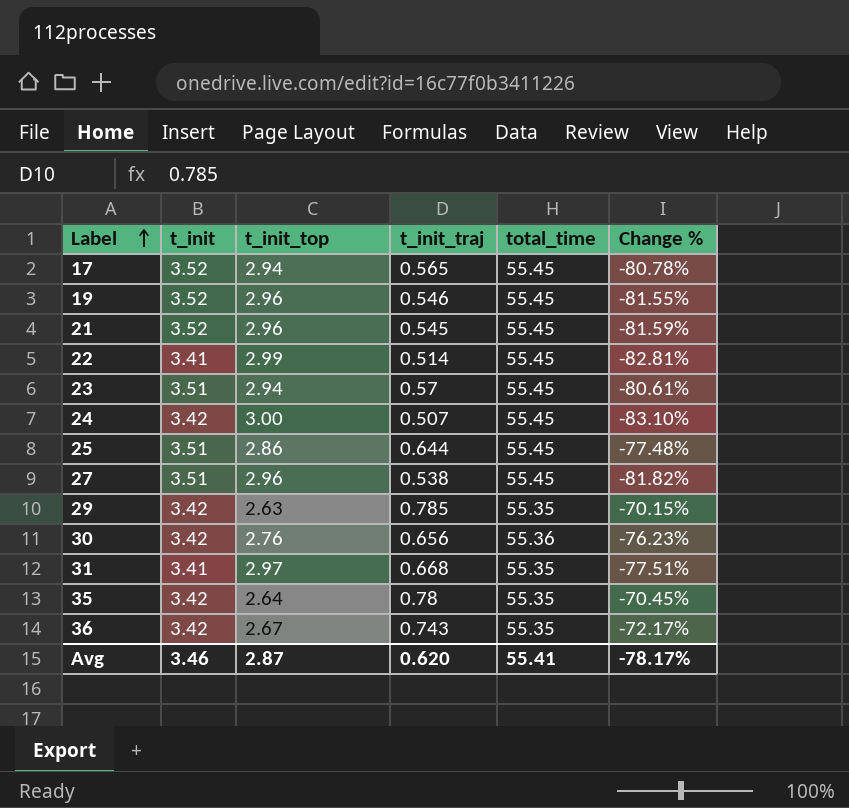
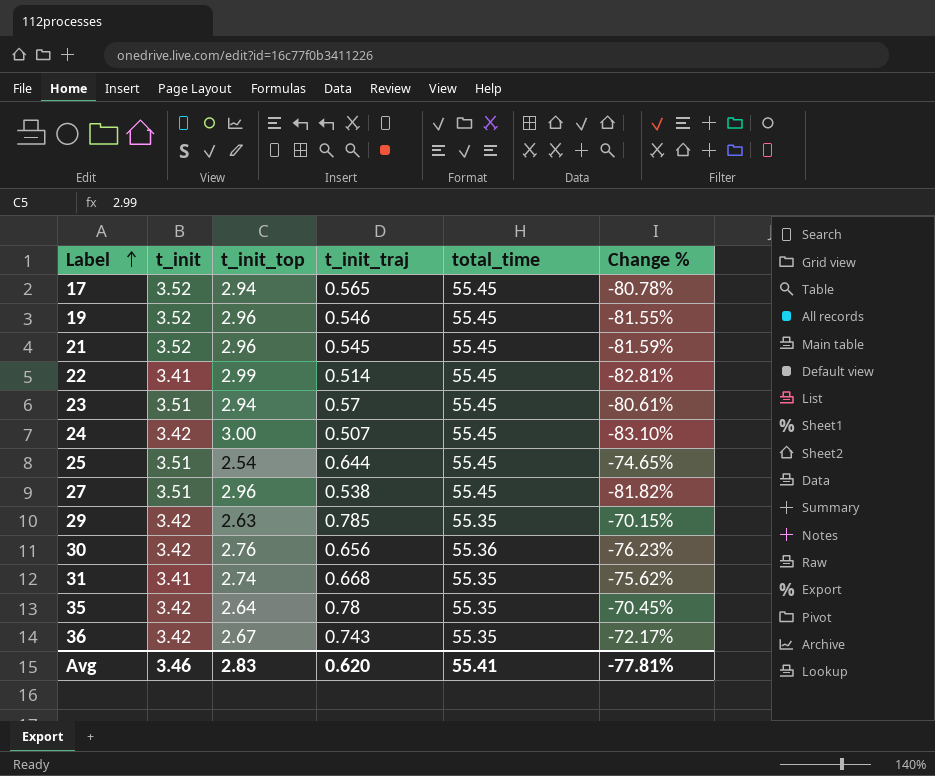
25 | t_init_top: 2.86 -> 2.54
25 | Change %: -77.48% -> -74.65%
31 | t_init_top: 2.97 -> 2.74
31 | Change %: -77.51% -> -75.62%
Avg | t_init_top: 2.87 -> 2.83
Avg | Change %: -78.17% -> -77.81%

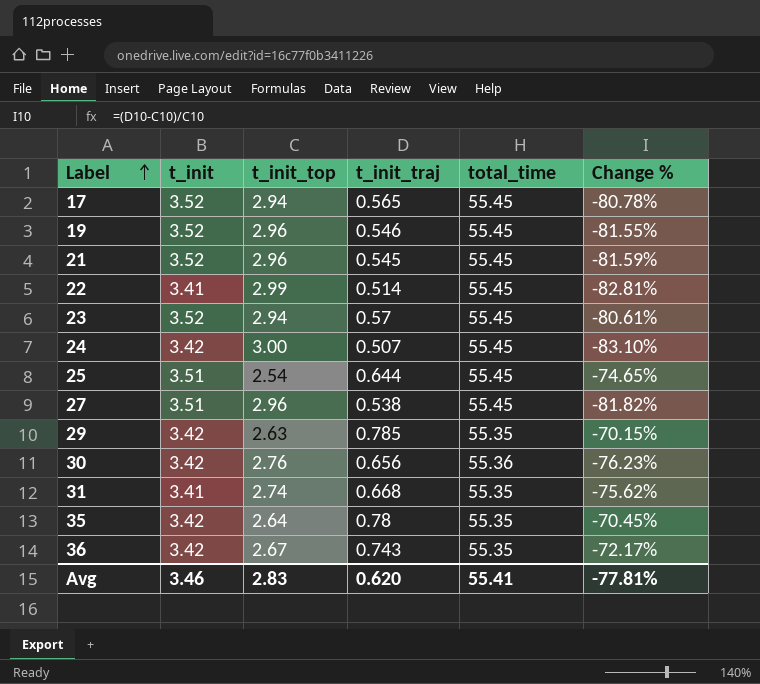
23 | t_init: 3.51 -> 3.52

